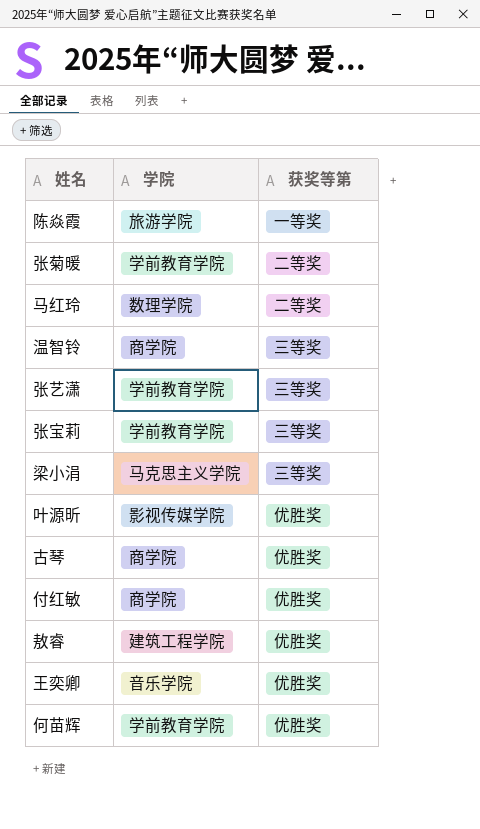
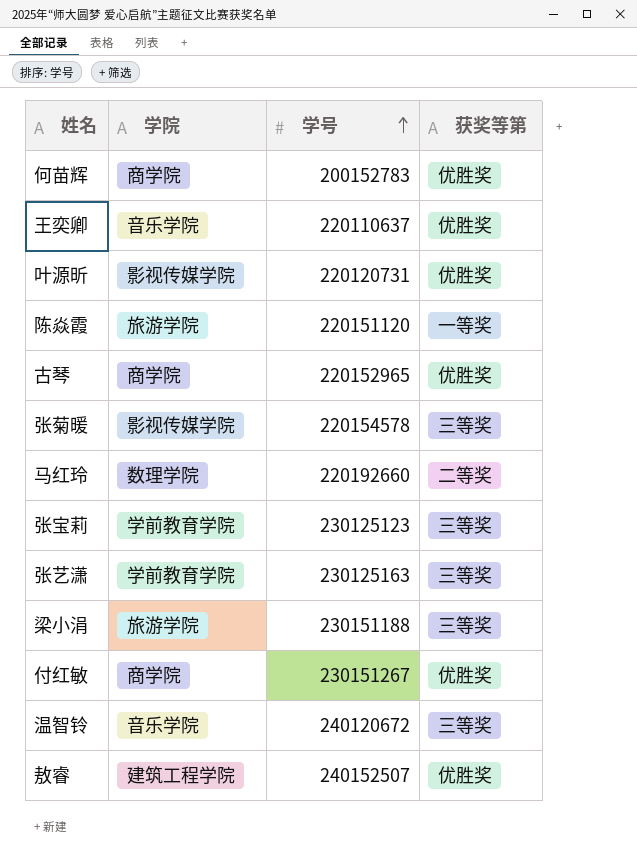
row order: none -> 学号 ascending
column 学号 | position: none -> 3
何苗辉 | 学院: 学前教育学院 -> 商学院
张菊暖 | 学院: 学前教育学院 -> 影视传媒学院
张菊暖 | 获奖等第: 二等奖 -> 三等奖
梁小涓 | 学院: 马克思主义学院 -> 旅游学院
温智铃 | 学院: 商学院 -> 音乐学院

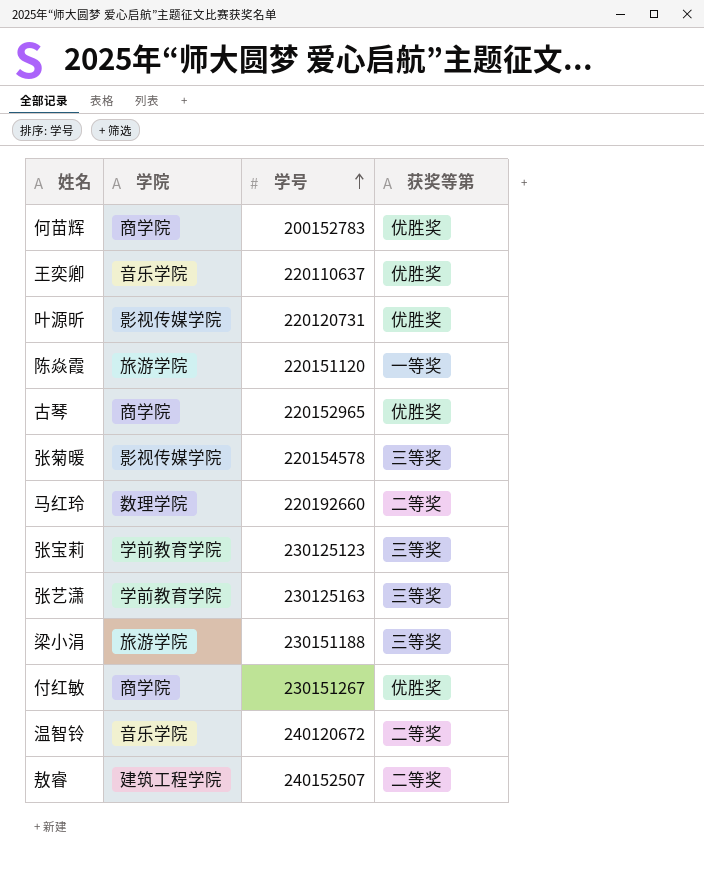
温智铃 | 获奖等第: 三等奖 -> 二等奖
敖睿 | 获奖等第: 优胜奖 -> 二等奖

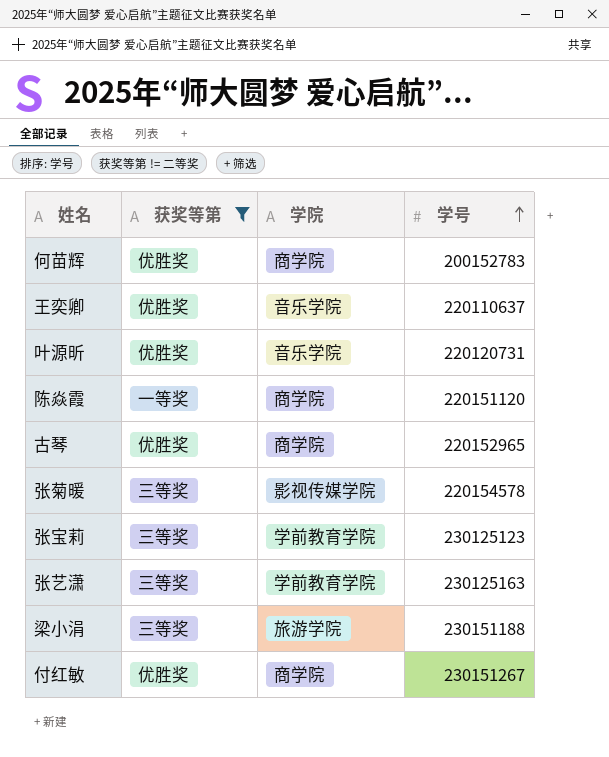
filter: none -> 获奖等第 != 二等奖
column 获奖等第 | position: 4 -> 2
叶源昕 | 学院: 影视传媒学院 -> 音乐学院
陈焱霞 | 学院: 旅游学院 -> 商学院

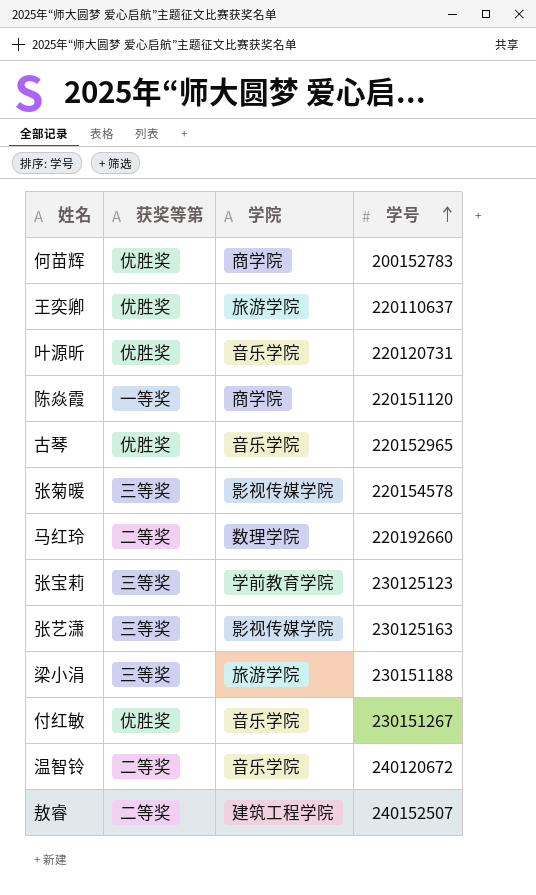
filter: 获奖等第 != 二等奖 -> none
王奕卿 | 学院: 音乐学院 -> 旅游学院
古琴 | 学院: 商学院 -> 音乐学院
张艺潇 | 学院: 学前教育学院 -> 影视传媒学院
付红敏 | 学院: 商学院 -> 音乐学院

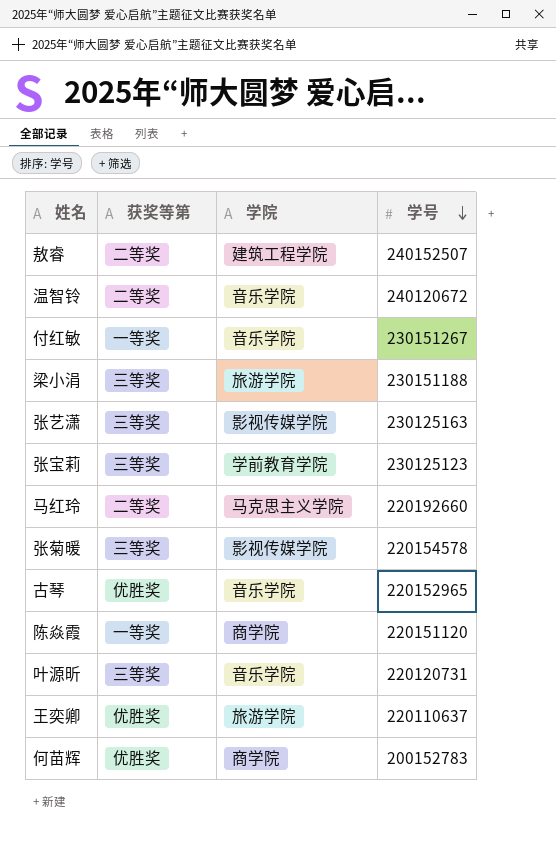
row order: 学号 ascending -> 学号 descending
付红敏 | 获奖等第: 优胜奖 -> 一等奖
马红玲 | 学院: 数理学院 -> 马克思主义学院
叶源昕 | 获奖等第: 优胜奖 -> 三等奖

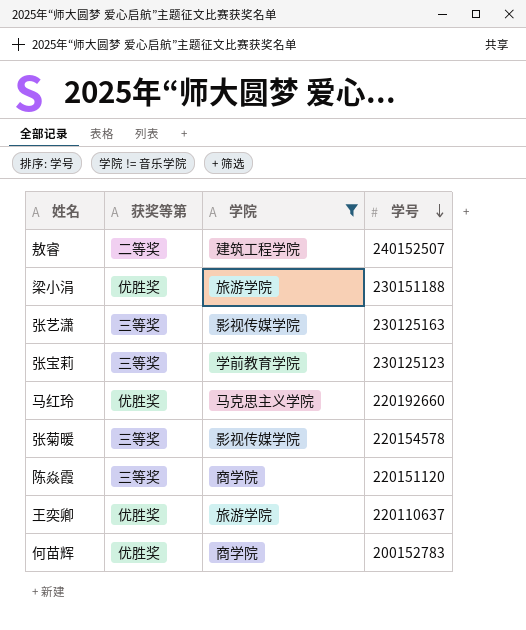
filter: none -> 学院 != 音乐学院
梁小涓 | 获奖等第: 三等奖 -> 优胜奖
马红玲 | 获奖等第: 二等奖 -> 优胜奖
陈焱霞 | 获奖等第: 一等奖 -> 三等奖

